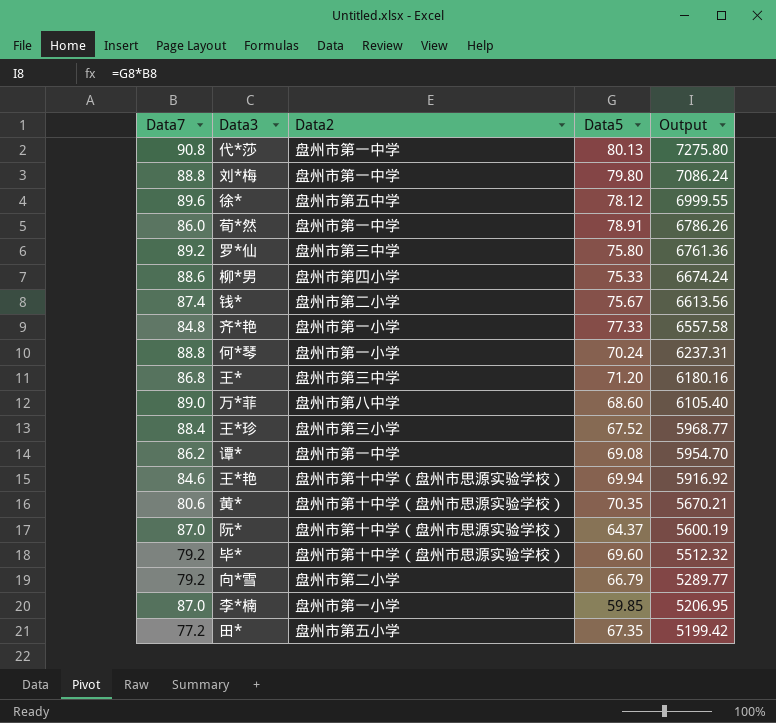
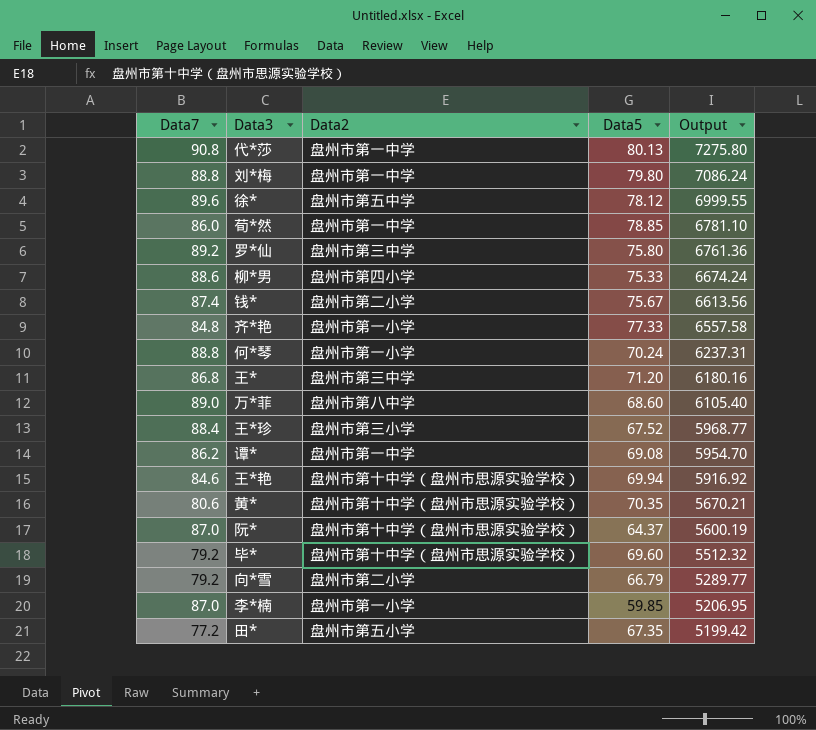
荀*然 | Data5: 78.91 -> 78.85
荀*然 | Output: 6786.26 -> 6781.10

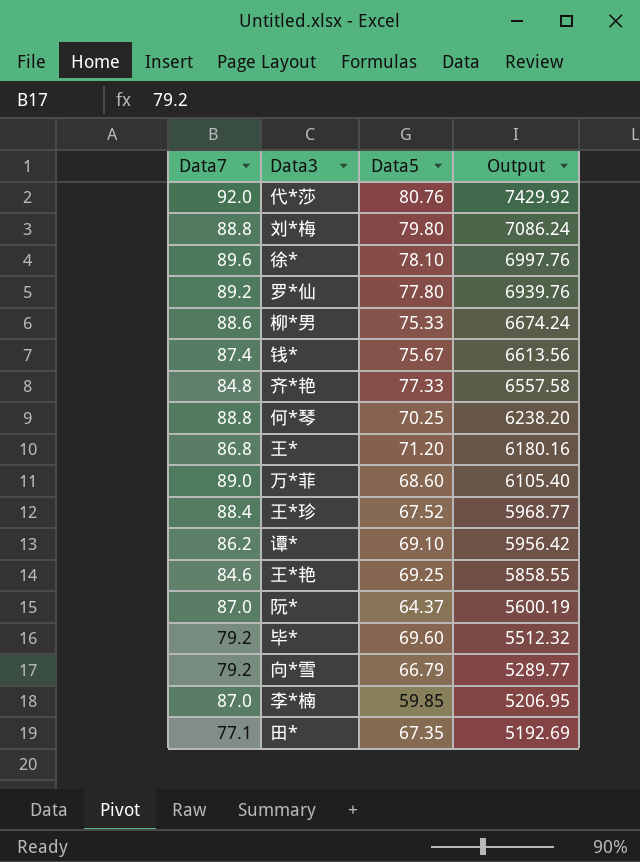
column Data2 | position: 3 -> none
row 荀*然: 86.0 | 盘州市第一中学 | 78.85 | 6781.10 -> none
row 黄*: 80.6 | 盘州市第十中学（盘州市思源实验学校） | 70.35 | 5670.21 -> none
代*莎 | Data7: 90.8 -> 92.0
代*莎 | Data5: 80.13 -> 80.76
代*莎 | Output: 7275.80 -> 7429.92
徐* | Data5: 78.12 -> 78.10
徐* | Output: 6999.55 -> 6997.76
罗*仙 | Data5: 75.80 -> 77.80
罗*仙 | Output: 6761.36 -> 6939.76
何*琴 | Data5: 70.24 -> 70.25
何*琴 | Output: 6237.31 -> 6238.20
谭* | Data5: 69.08 -> 69.10
谭* | Output: 5954.70 -> 5956.42
王*艳 | Data5: 69.94 -> 69.25
王*艳 | Output: 5916.92 -> 5858.55
田* | Data7: 77.2 -> 77.1
田* | Output: 5199.42 -> 5192.69

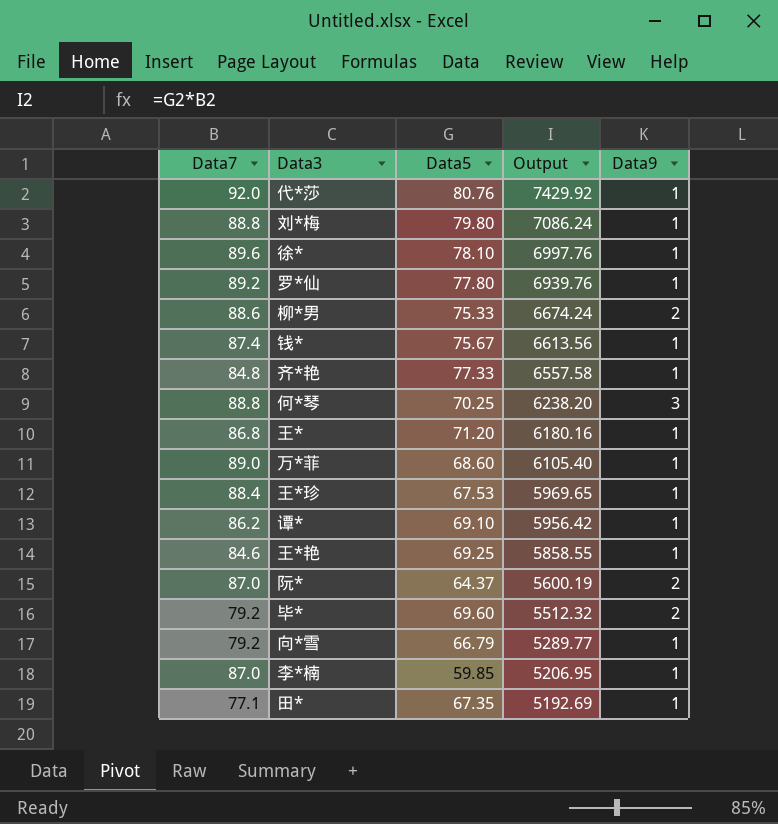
column Data9 | position: none -> 5
王*珍 | Data5: 67.52 -> 67.53
王*珍 | Output: 5968.77 -> 5969.65

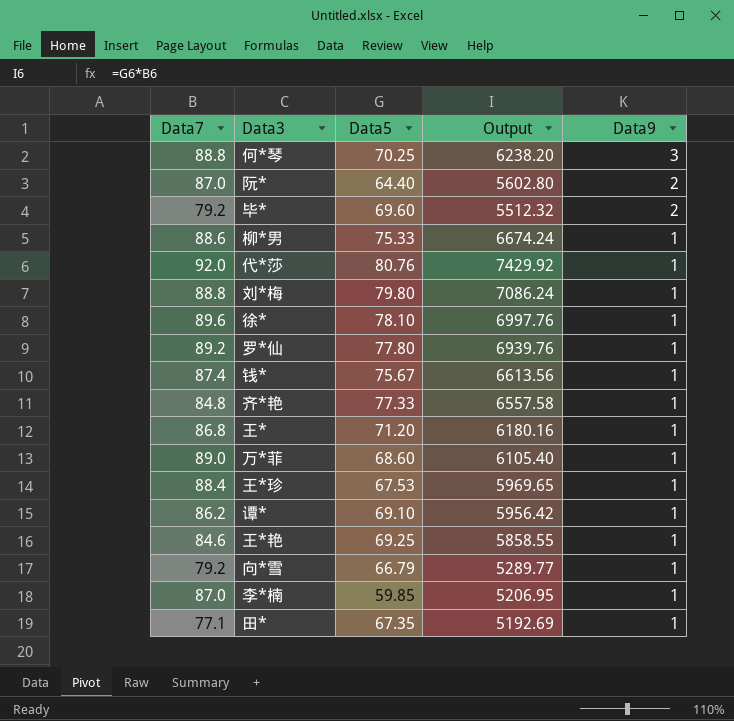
row order: Output descending -> Data9 descending
阮* | Data5: 64.37 -> 64.40
阮* | Output: 5600.19 -> 5602.80
柳*男 | Data9: 2 -> 1

